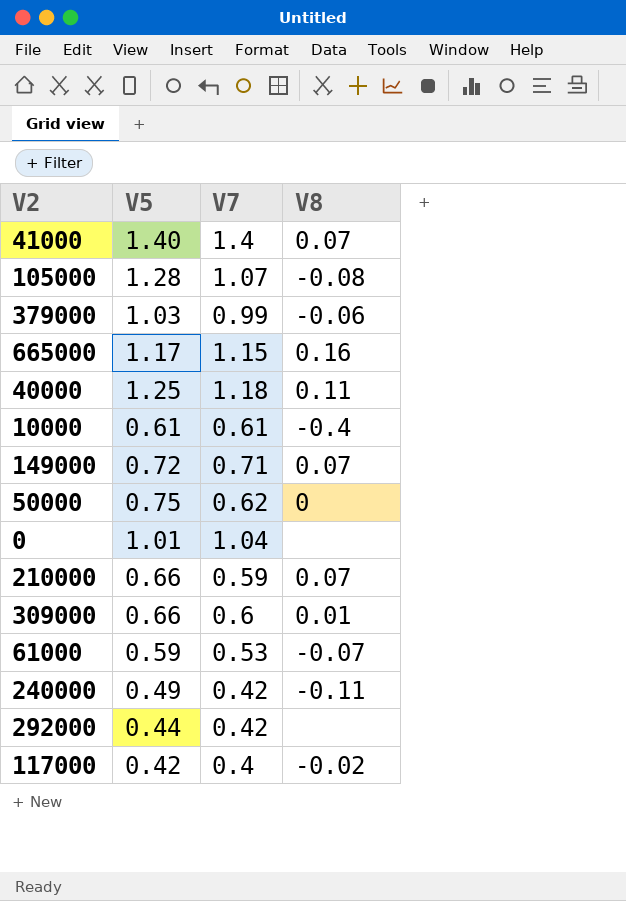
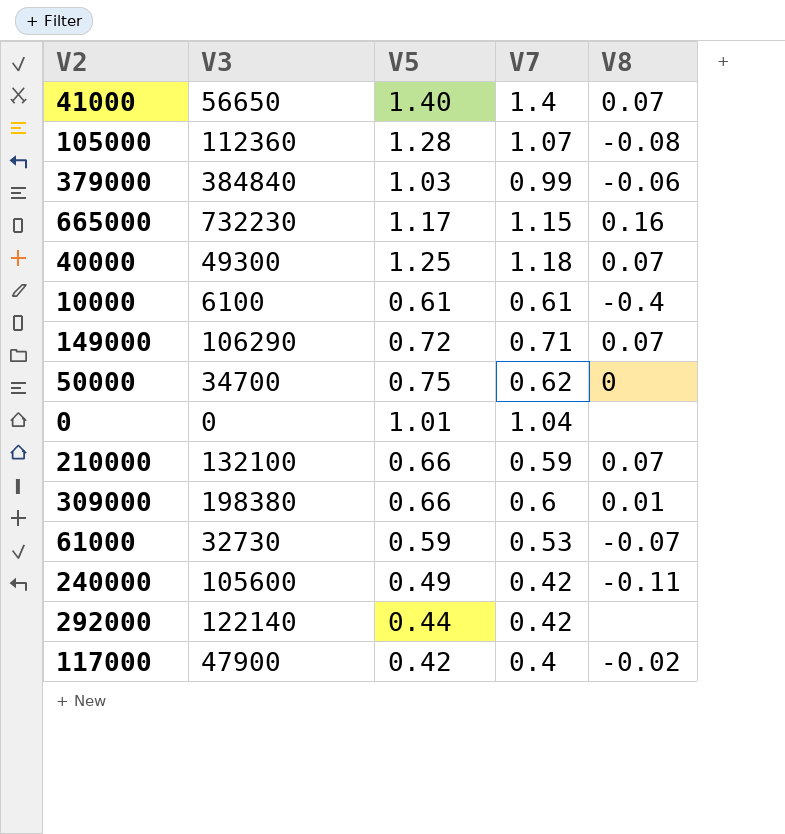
column V3 | position: none -> 2
40000 | V8: 0.11 -> 0.07

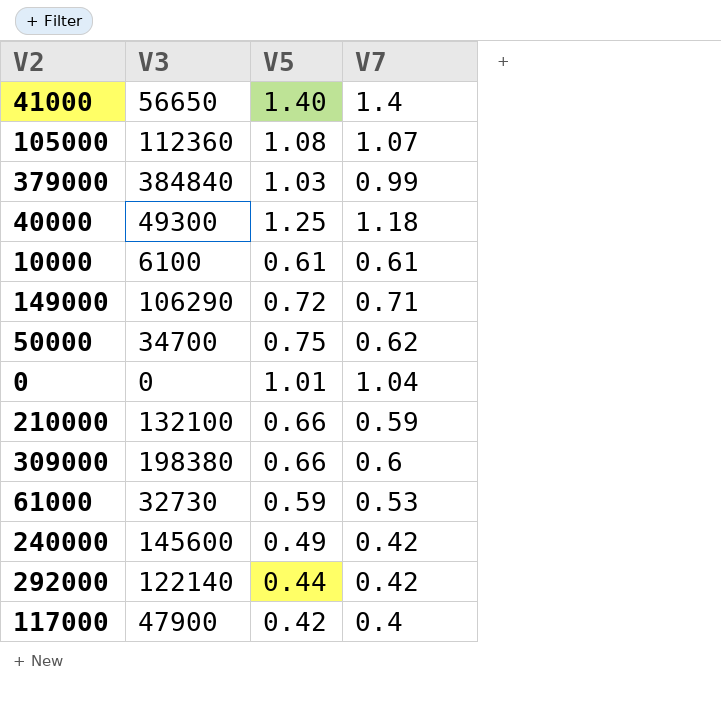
column V8 | position: 5 -> none
row 665000: 732230 | 1.17 | 1.15 | 0.16 -> none
105000 | V5: 1.28 -> 1.08
240000 | V3: 105600 -> 145600

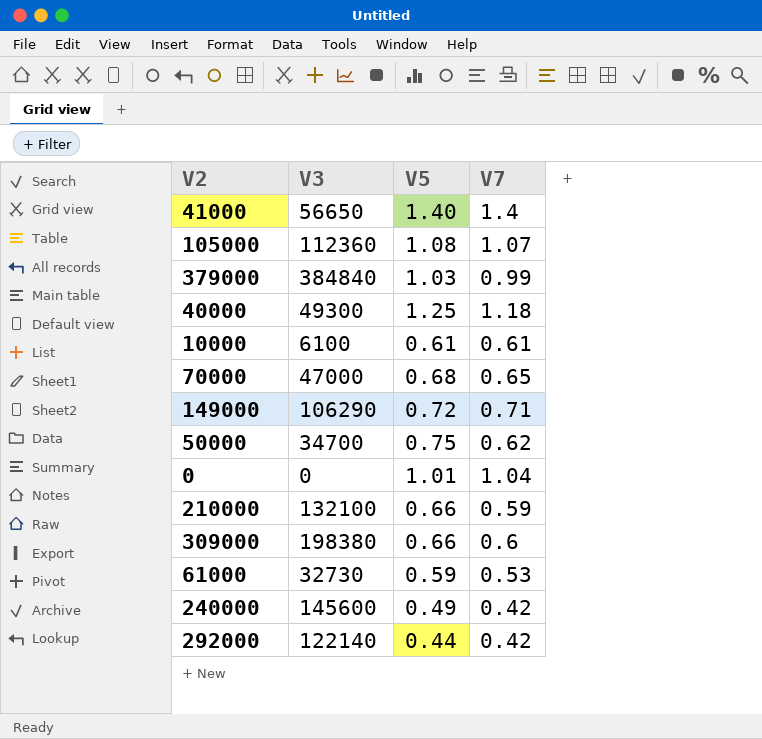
row 117000: 47900 | 0.42 | 0.4 -> none
row 70000: none -> 47000 | 0.68 | 0.65

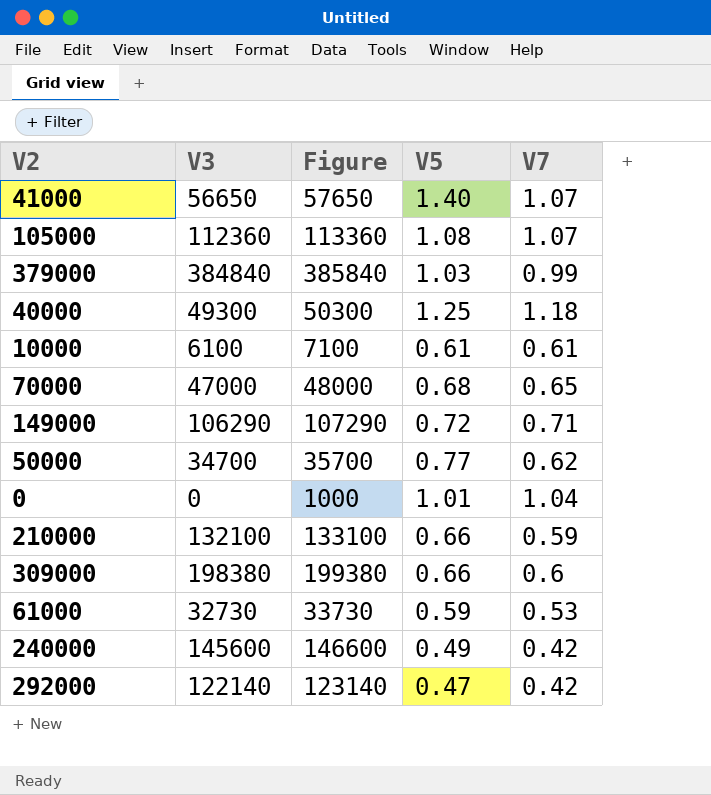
column Figure | formula: none -> [V3] + 1000
41000 | V7: 1.4 -> 1.07
50000 | V5: 0.75 -> 0.77
292000 | V5: 0.44 -> 0.47

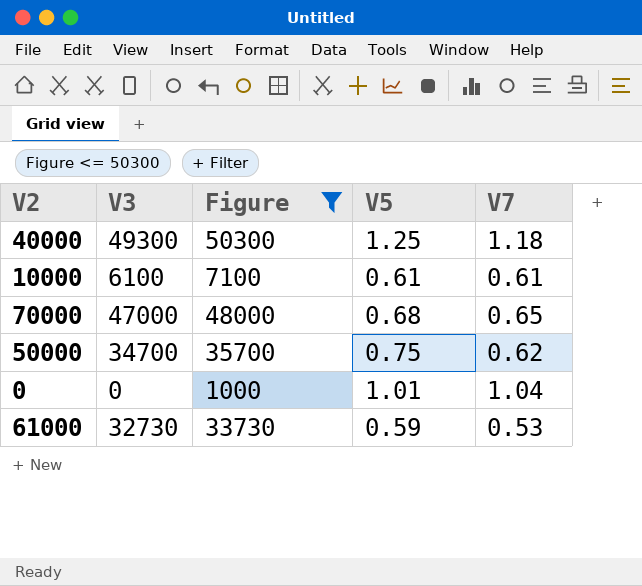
filter: none -> Figure <= 50300
50000 | V5: 0.77 -> 0.75

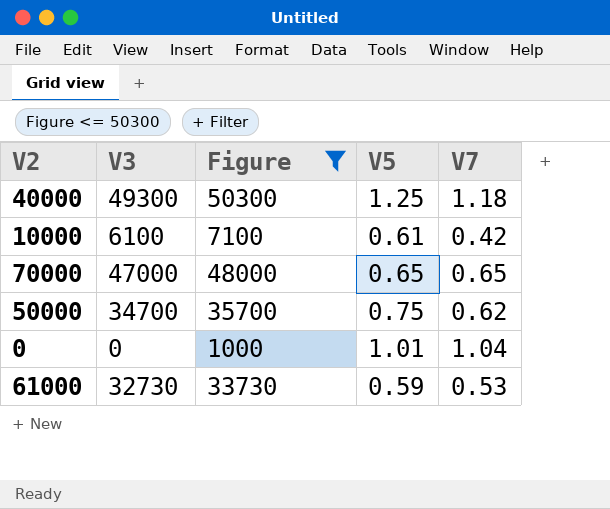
10000 | V7: 0.61 -> 0.42
70000 | V5: 0.68 -> 0.65

